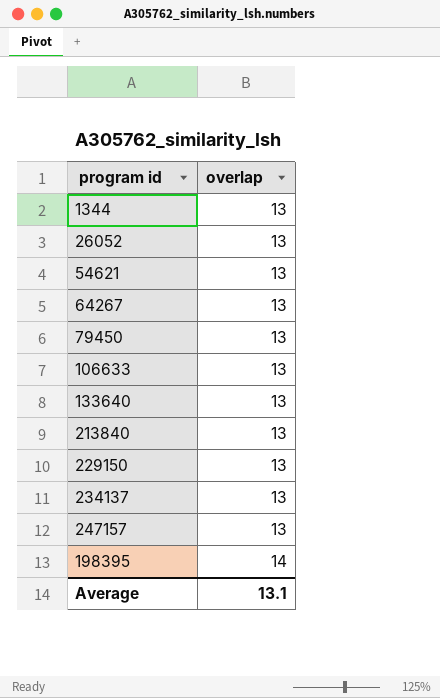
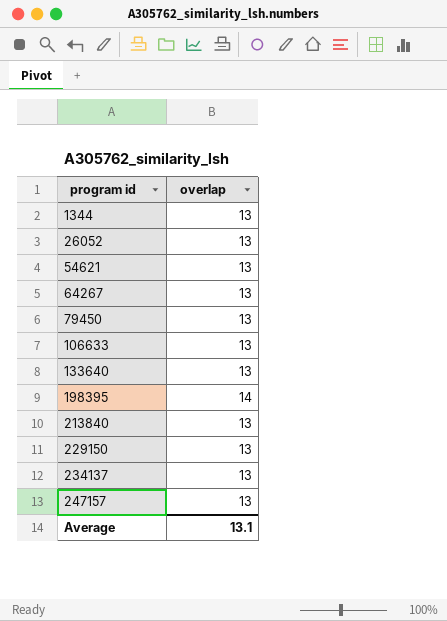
row order: overlap ascending -> program id ascending

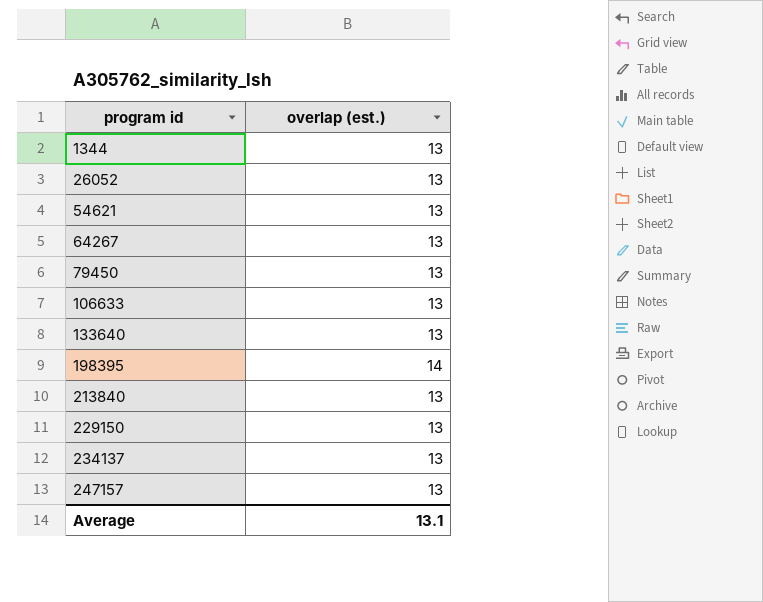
column name: overlap -> overlap (est.)

